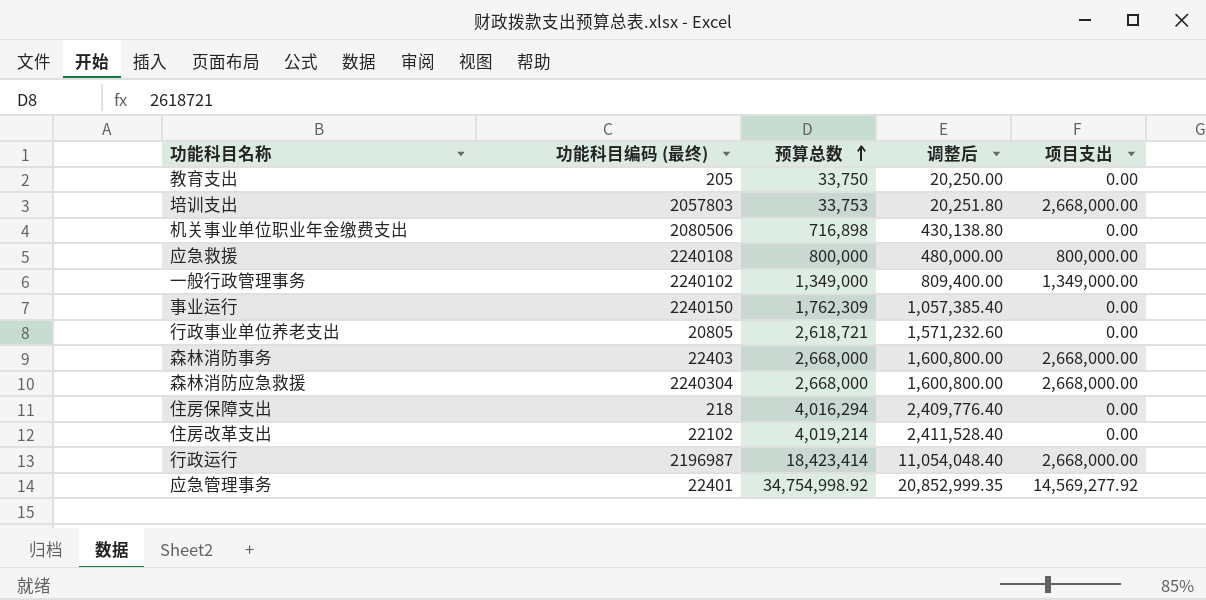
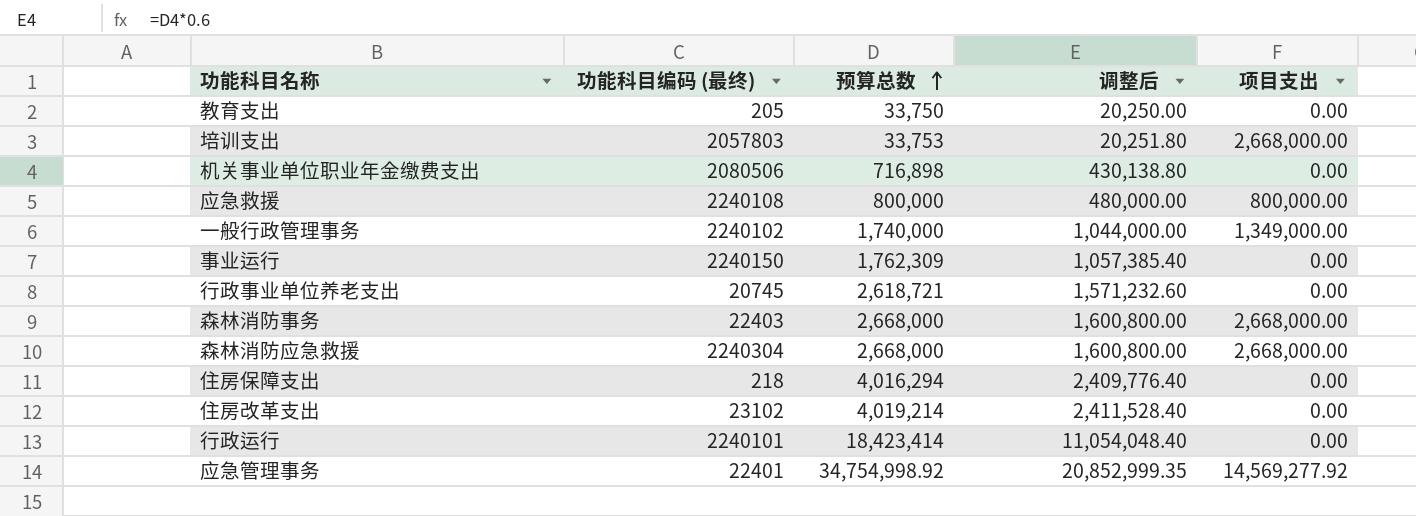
一般行政管理事务 | 预算总数: 1,349,000 -> 1,740,000
一般行政管理事务 | 调整后: 809,400.00 -> 1,044,000.00
行政事业单位养老支出 | 功能科目编码 (最终): 20805 -> 20745
住房改革支出 | 功能科目编码 (最终): 22102 -> 23102
行政运行 | 功能科目编码 (最终): 2196987 -> 2240101
行政运行 | 项目支出: 2,668,000.00 -> 0.00

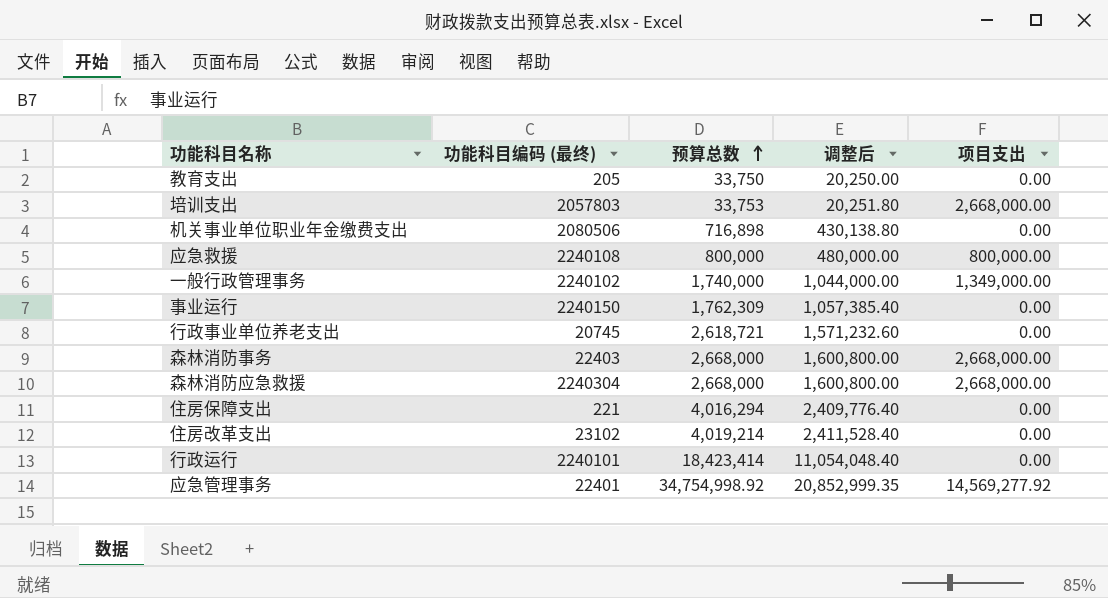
住房保障支出 | 功能科目编码 (最终): 218 -> 221

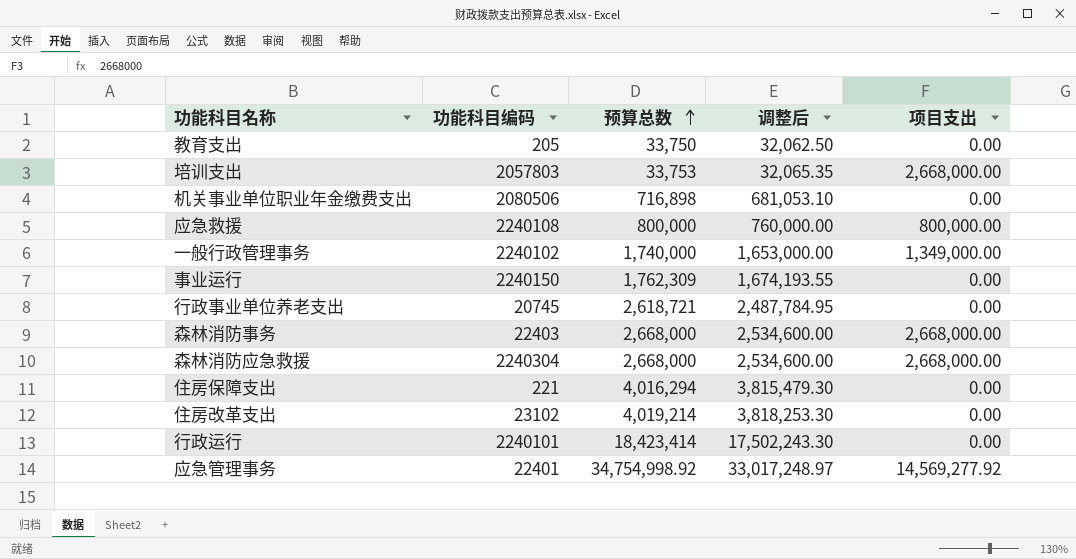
column name: 功能科目编码 (最终) -> 功能科目编码
column 调整后 | formula: [预算总数] * 0.6 -> [预算总数] * 0.95

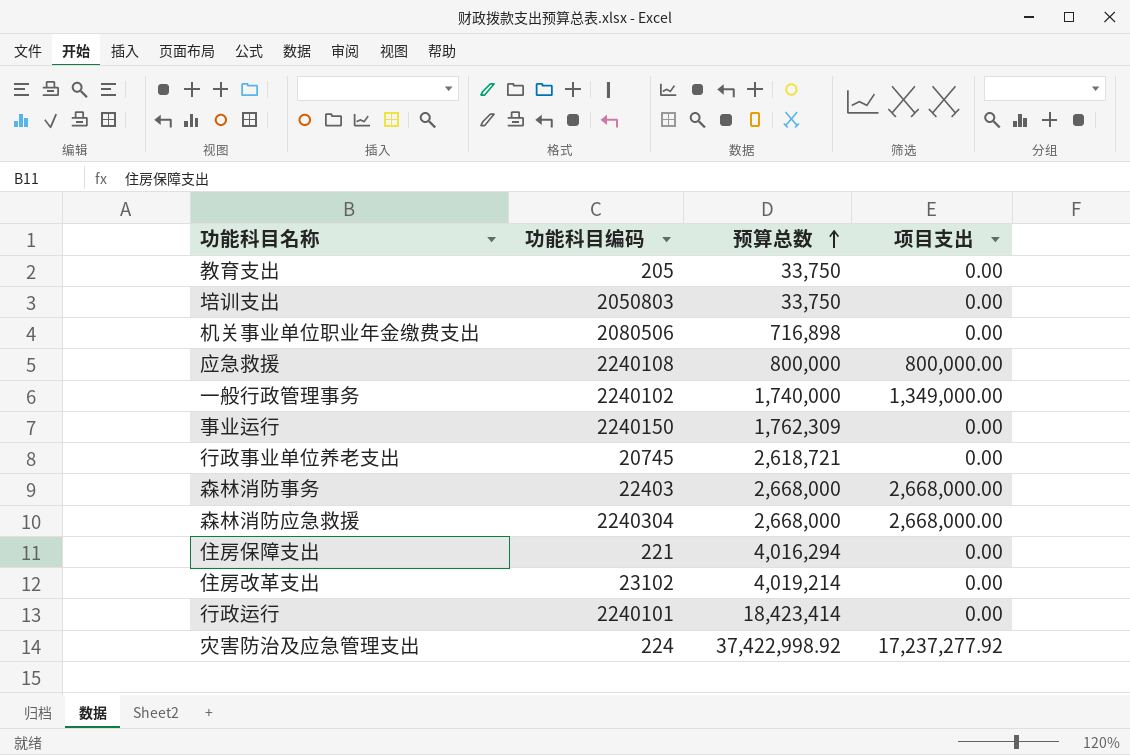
column 调整后 | formula: [预算总数] * 0.95 -> none
row 应急管理事务: 22401 | 34,754,998.92 | 33,017,248.97 | 14,569,277.92 -> none
培训支出 | 功能科目编码: 2057803 -> 2050803
培训支出 | 预算总数: 33,753 -> 33,750
培训支出 | 项目支出: 2,668,000.00 -> 0.00
row 灾害防治及应急管理支出: none -> 224 | 37,422,998.92 | 17,237,277.92

